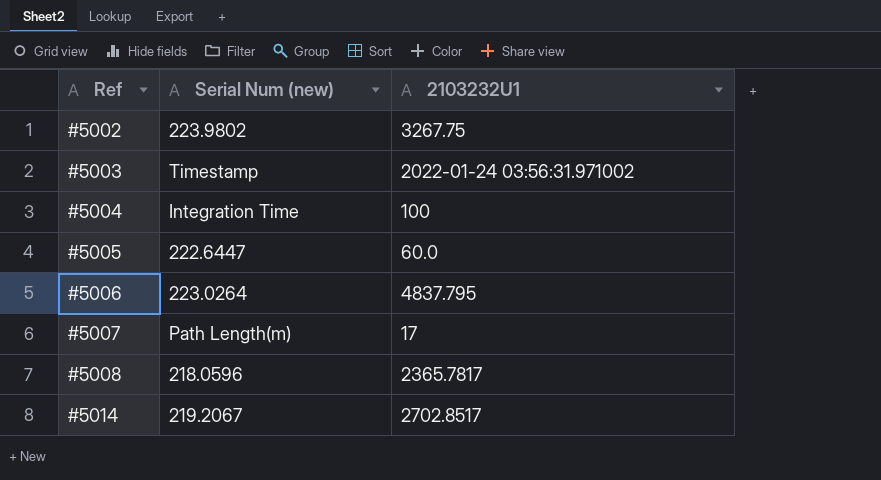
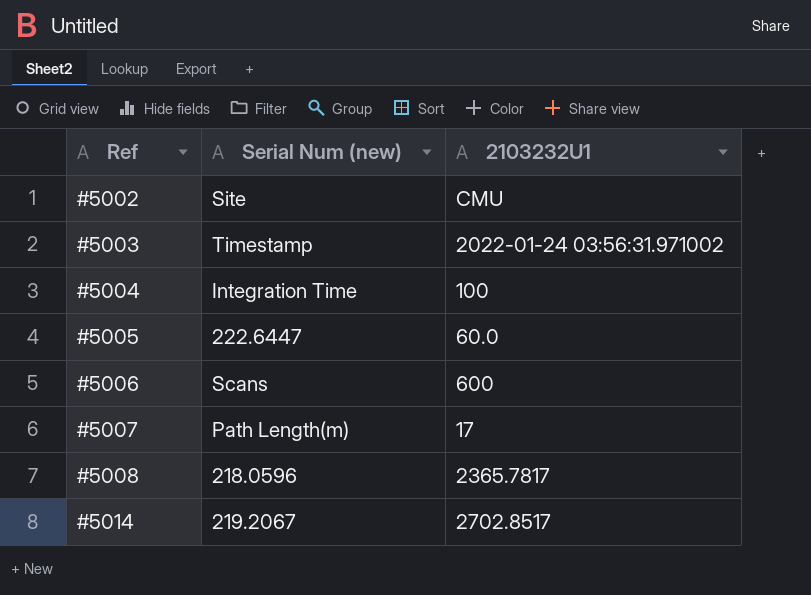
#5002 | Serial Num (new): 223.9802 -> Site
#5002 | 2103232U1: 3267.75 -> CMU
#5006 | Serial Num (new): 223.0264 -> Scans
#5006 | 2103232U1: 4837.795 -> 600

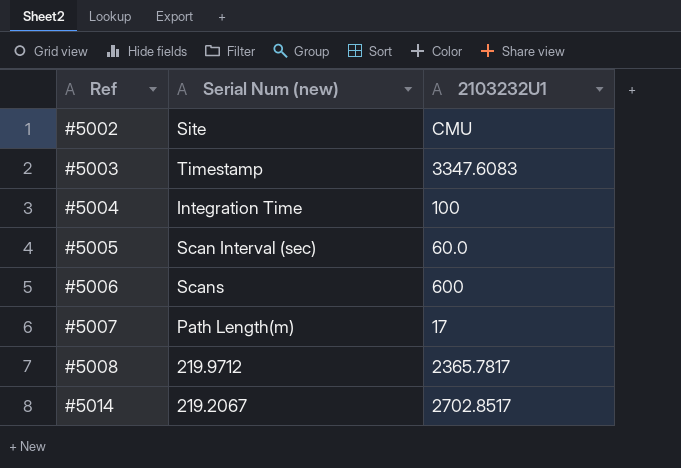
#5003 | 2103232U1: 2022-01-24 03:56:31.971002 -> 3347.6083
#5005 | Serial Num (new): 222.6447 -> Scan Interval (sec)
#5008 | Serial Num (new): 218.0596 -> 219.9712

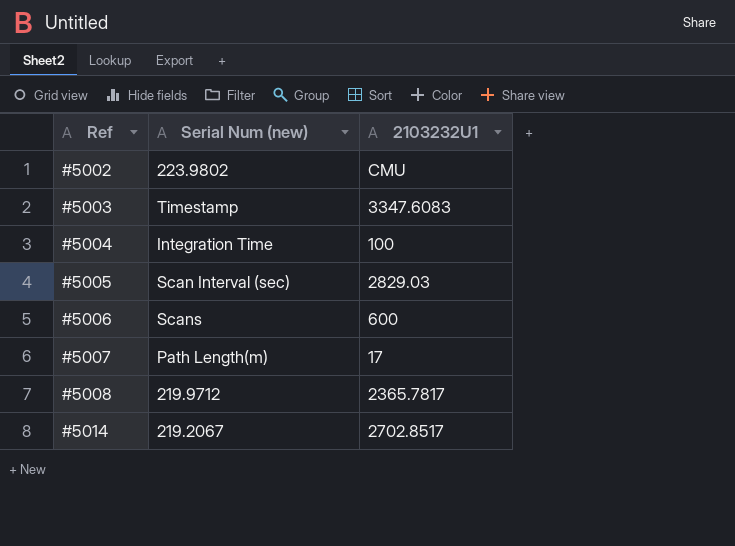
#5002 | Serial Num (new): Site -> 223.9802
#5005 | 2103232U1: 60.0 -> 2829.03

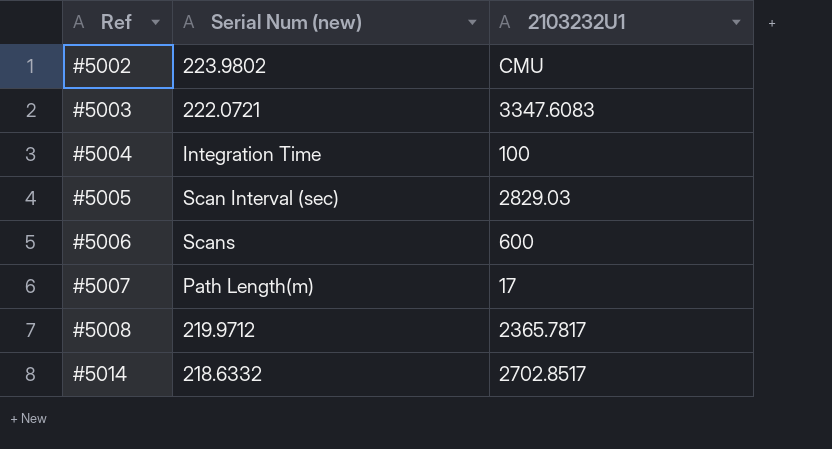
#5003 | Serial Num (new): Timestamp -> 222.0721
#5014 | Serial Num (new): 219.2067 -> 218.6332

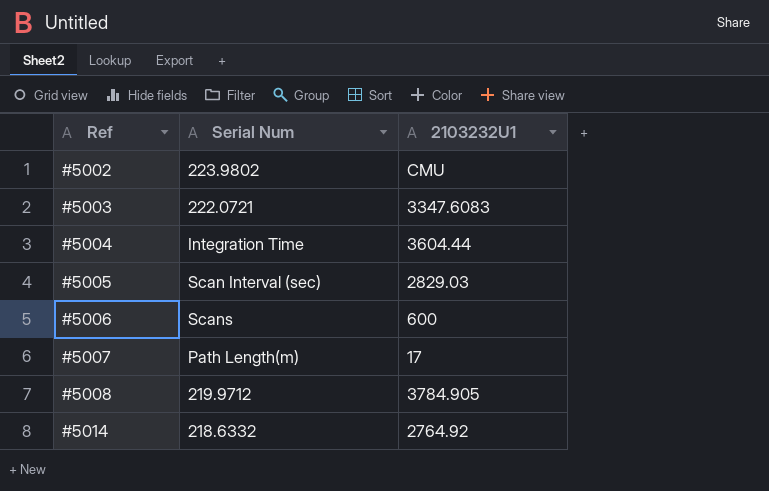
column name: Serial Num (new) -> Serial Num
#5004 | 2103232U1: 100 -> 3604.44
#5008 | 2103232U1: 2365.7817 -> 3784.905
#5014 | 2103232U1: 2702.8517 -> 2764.92

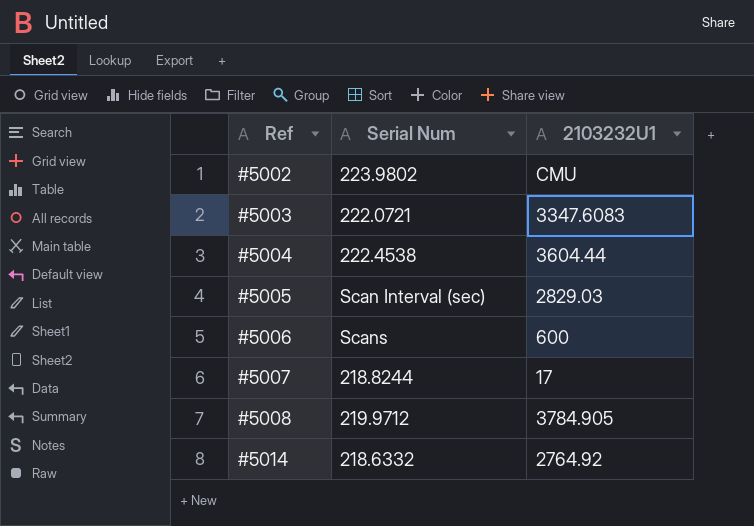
#5004 | Serial Num: Integration Time -> 222.4538
#5007 | Serial Num: Path Length(m) -> 218.8244

